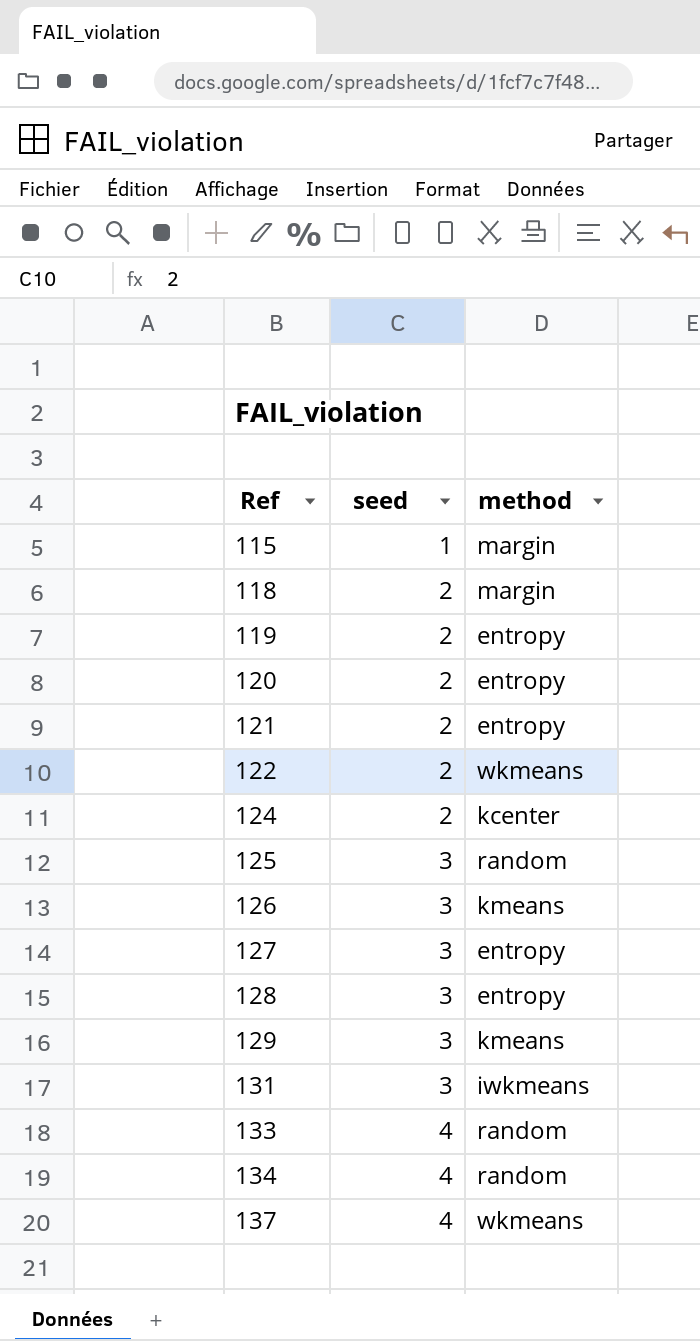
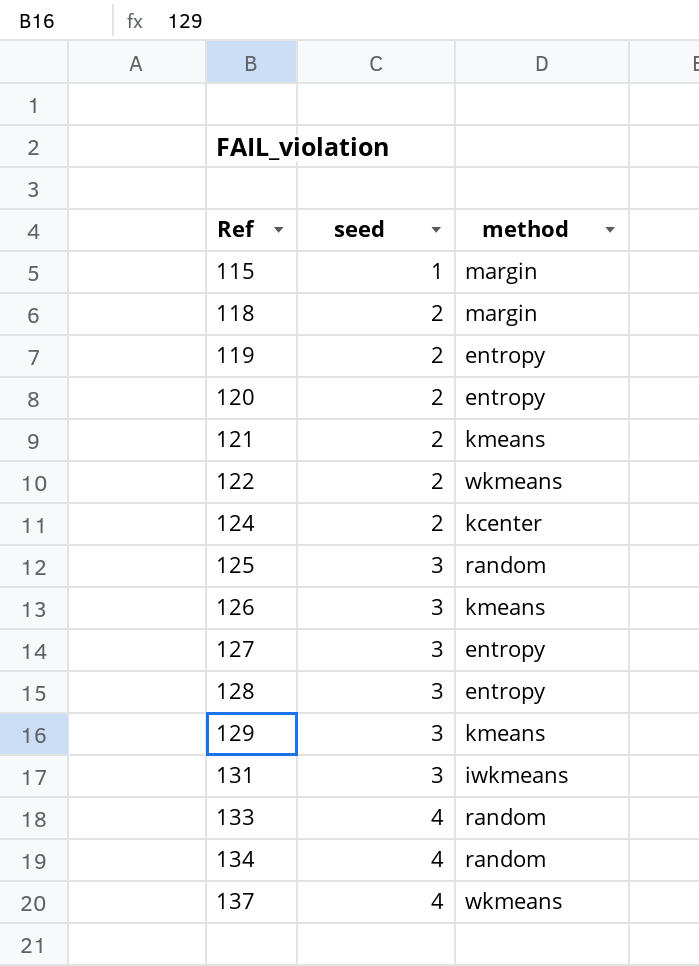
121 | method: entropy -> kmeans

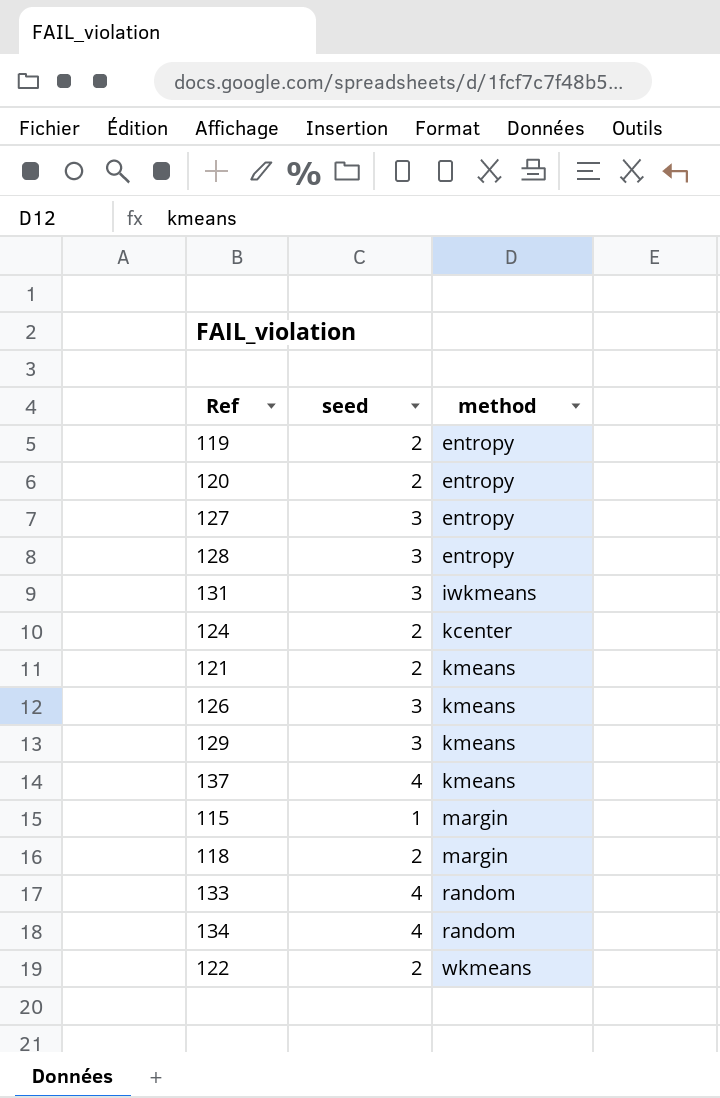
row order: Ref ascending -> method ascending
row 125: 3 | random -> none
137 | method: wkmeans -> kmeans

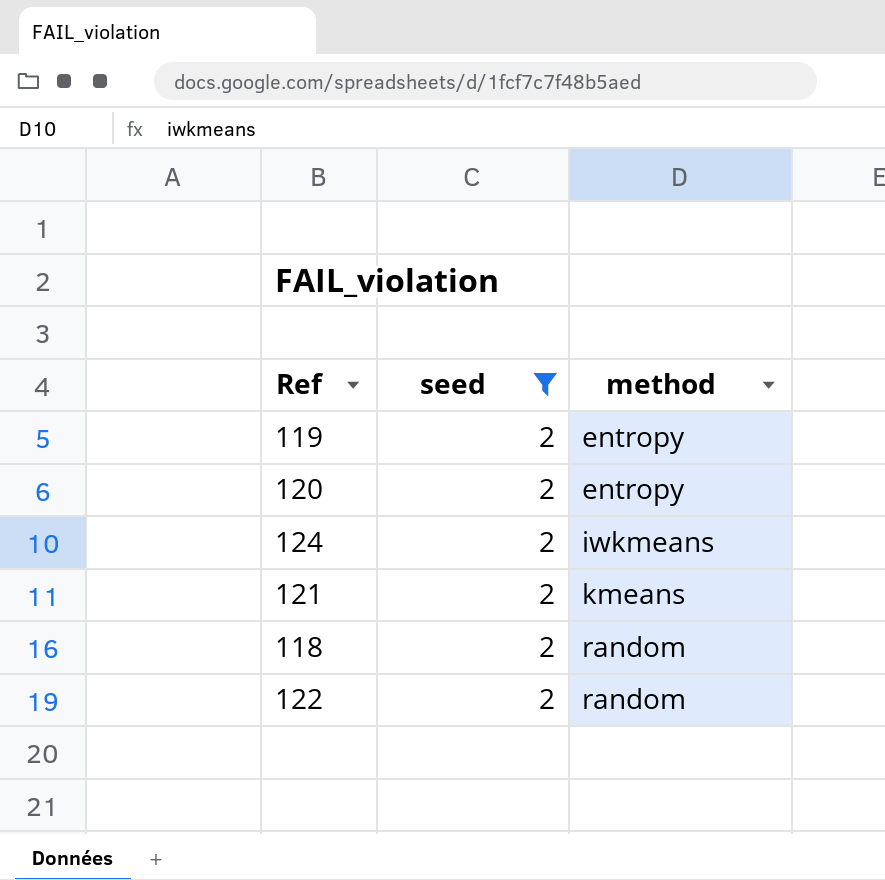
filter: none -> seed = 2
124 | method: kcenter -> iwkmeans
118 | method: margin -> random
122 | method: wkmeans -> random

